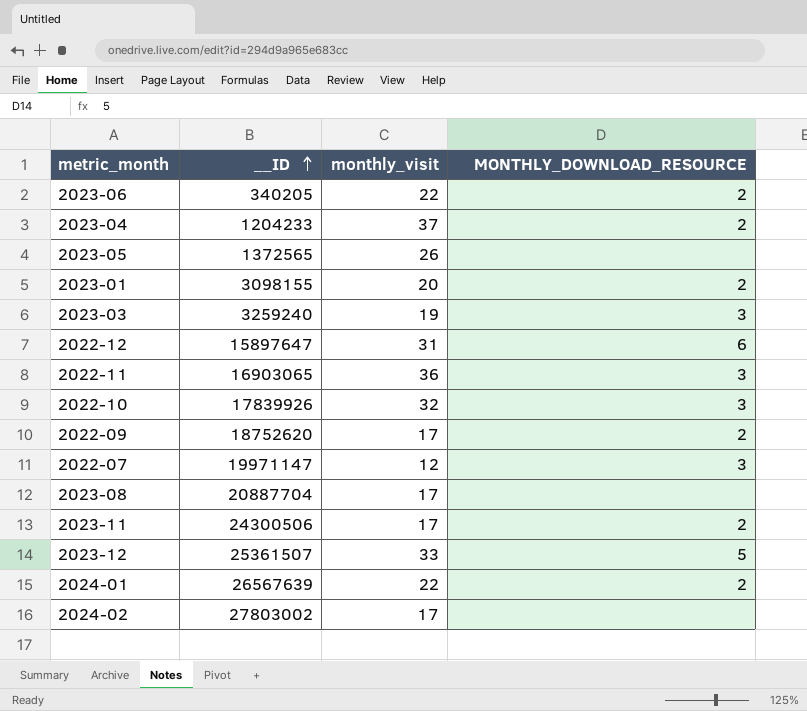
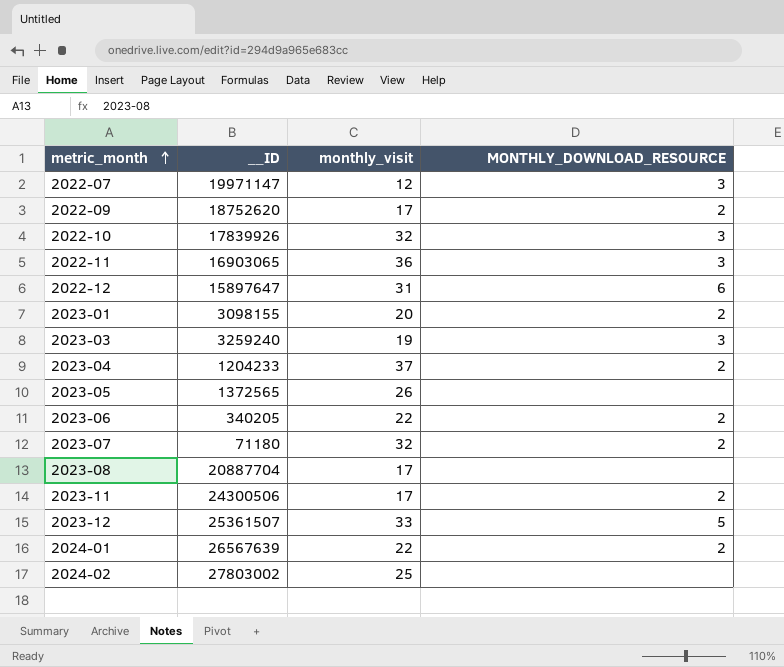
row order: __ID ascending -> metric_month ascending
row 2023-07: none -> 71180 | 32 | 2
2024-02 | monthly_visit: 17 -> 25

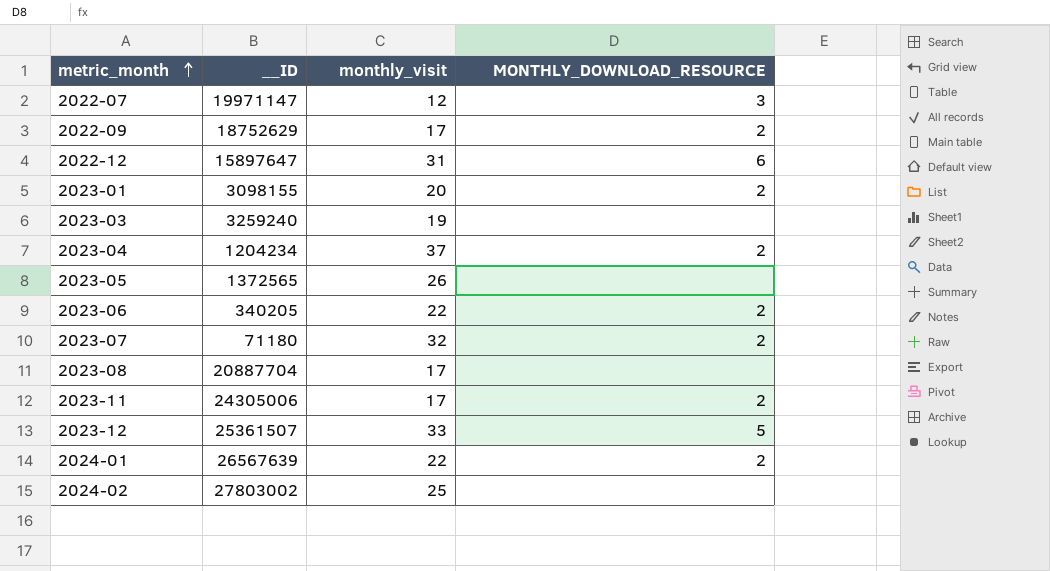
row 2022-10: 17839926 | 32 | 3 -> none
row 2022-11: 16903065 | 36 | 3 -> none
2022-09 | __ID: 18752620 -> 18752629
2023-03 | MONTHLY_DOWNLOAD_RESOURCE: 3 -> none
2023-04 | __ID: 1204233 -> 1204234
2023-11 | __ID: 24300506 -> 24305006

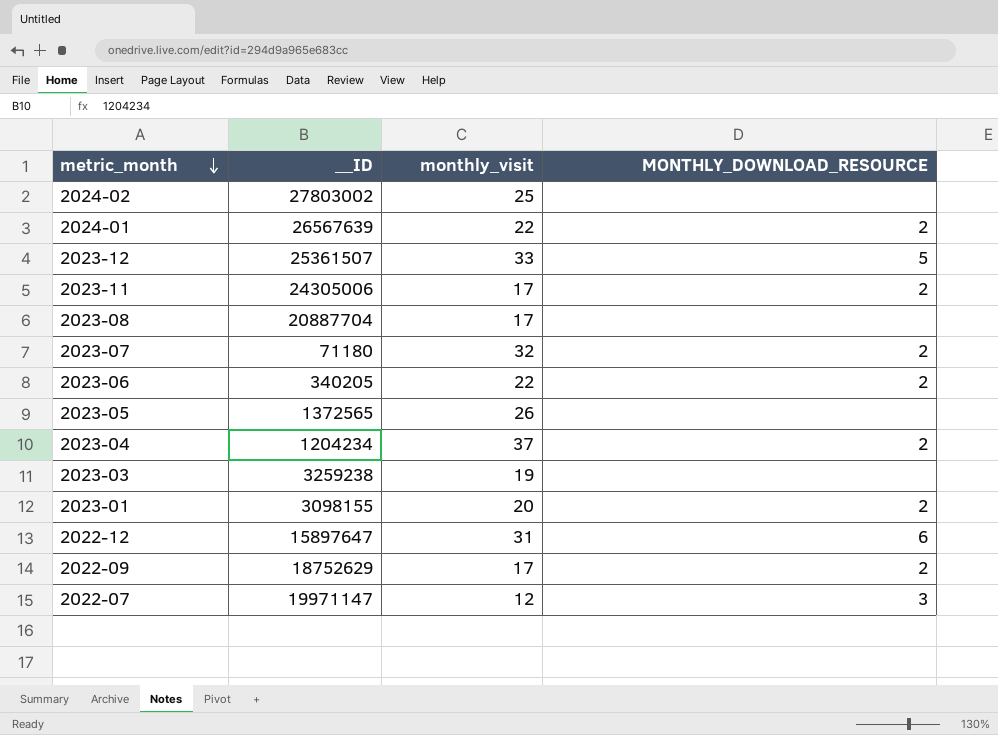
row order: metric_month ascending -> metric_month descending
2023-03 | __ID: 3259240 -> 3259238

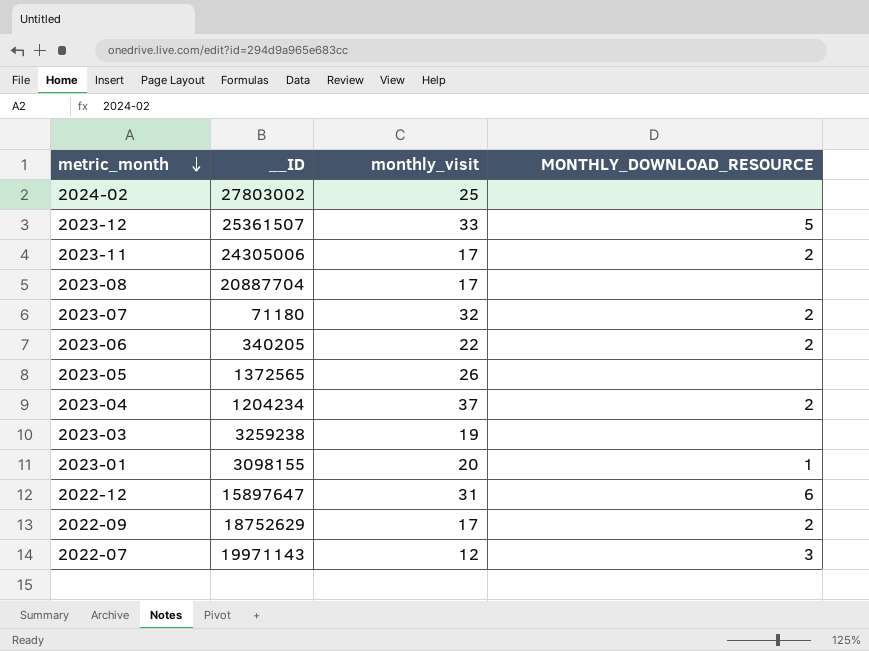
row 2024-01: 26567639 | 22 | 2 -> none
2023-01 | MONTHLY_DOWNLOAD_RESOURCE: 2 -> 1
2022-07 | __ID: 19971147 -> 19971143

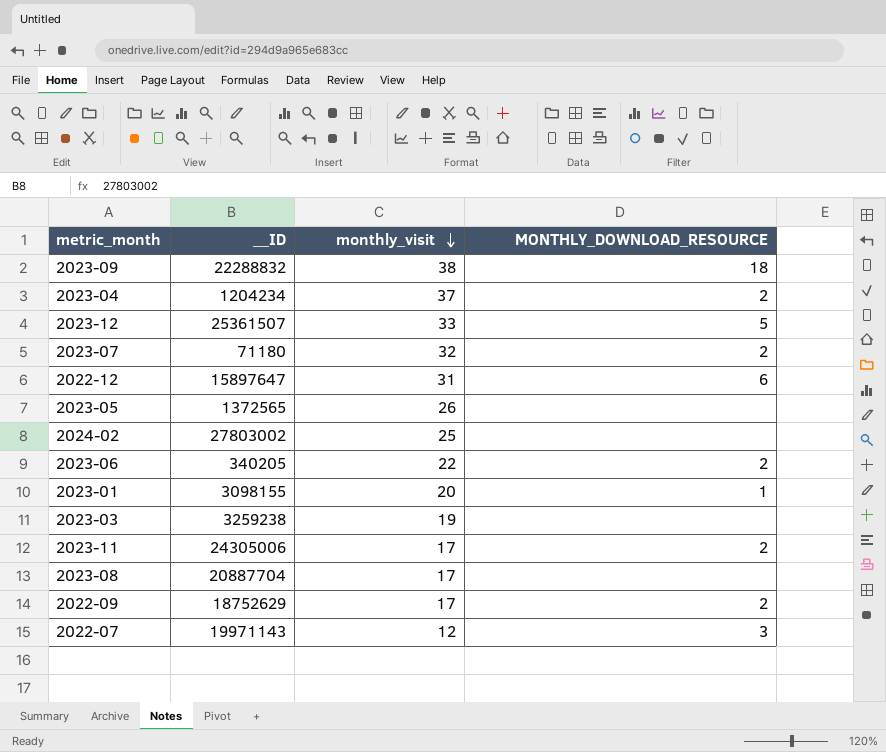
row order: metric_month descending -> monthly_visit descending
row 2023-09: none -> 22288832 | 38 | 18

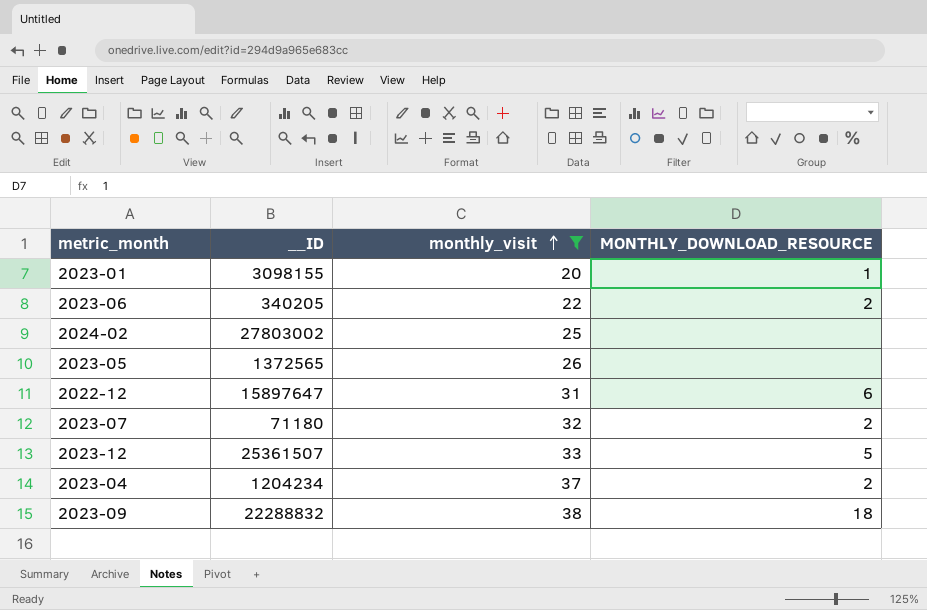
filter: none -> monthly_visit >= 20
row order: monthly_visit descending -> monthly_visit ascending

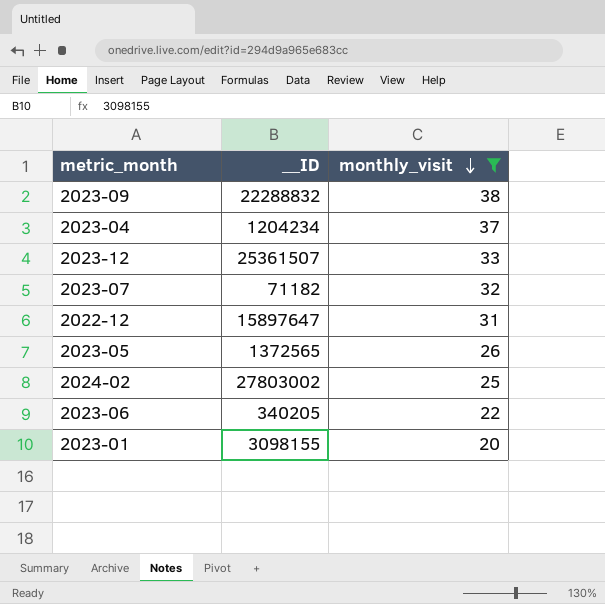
row order: monthly_visit ascending -> monthly_visit descending
column MONTHLY_DOWNLOAD_RESOURCE | position: 4 -> none
2023-07 | __ID: 71180 -> 71182

